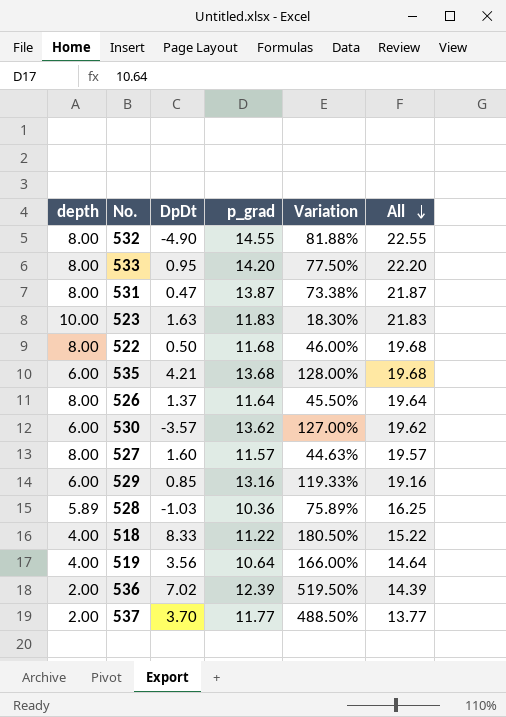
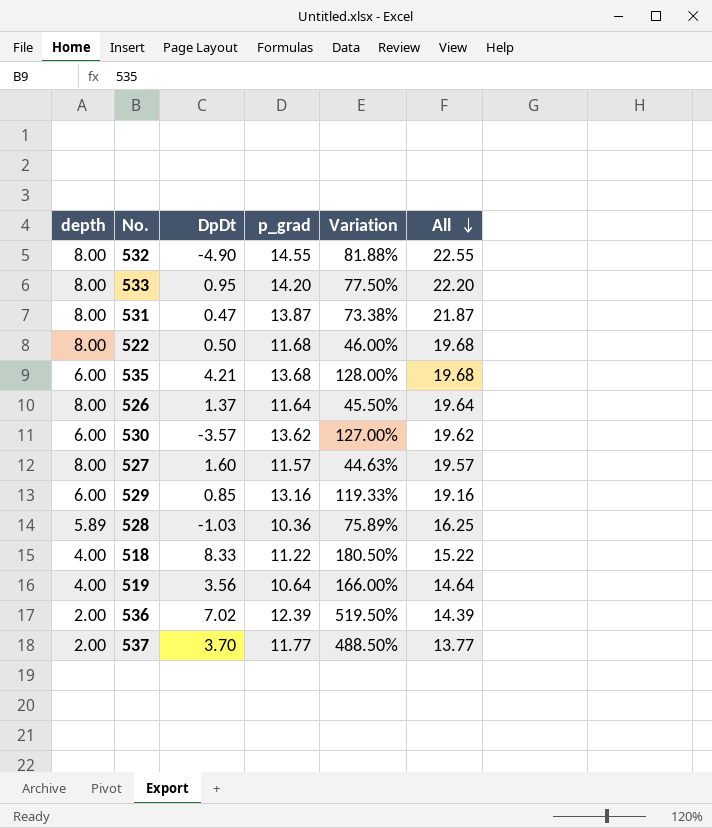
row 523: 10.00 | 1.63 | 11.83 | 18.30% | 21.83 -> none

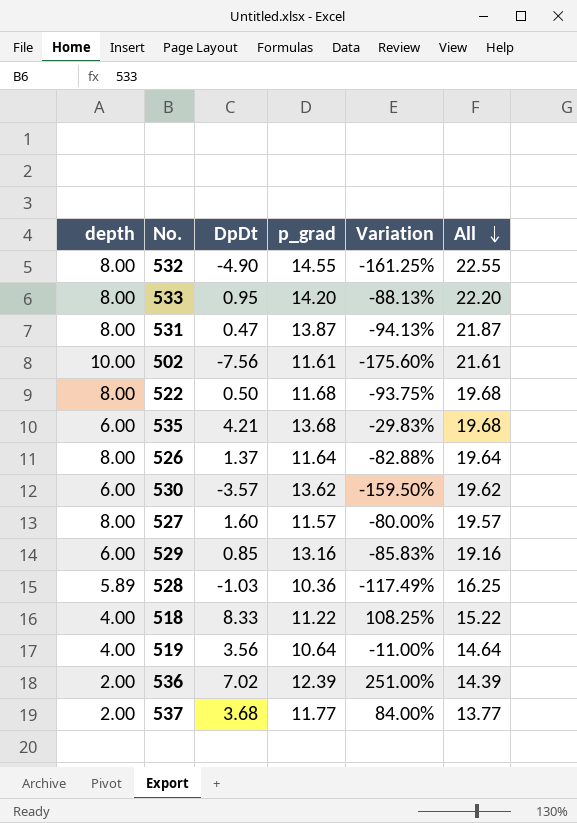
column Variation | formula: ([p_grad] - [depth]) / [depth] -> ([DpDt] - [depth]) / [depth]
row 502: none -> 10.00 | -7.56 | 11.61 | -175.60% | 21.61
537 | DpDt: 3.70 -> 3.68

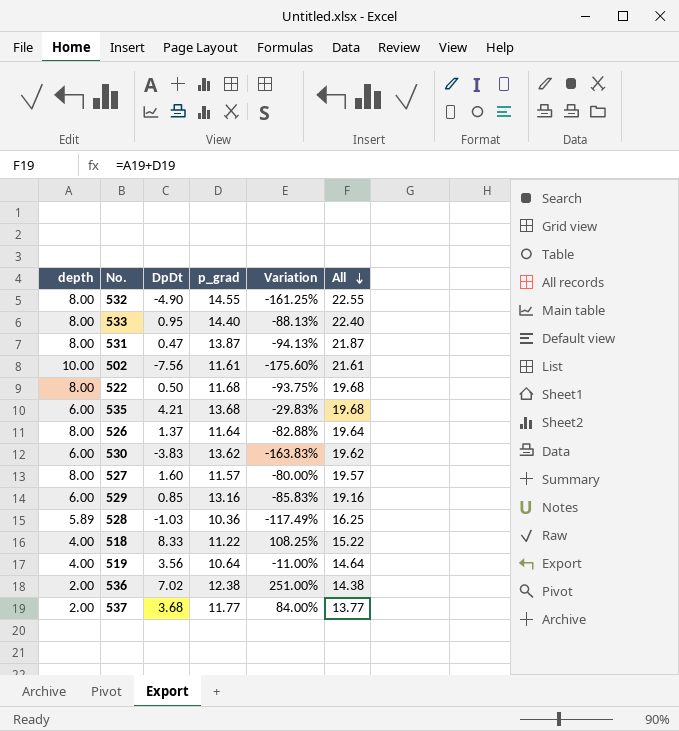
533 | p_grad: 14.20 -> 14.40
533 | All: 22.20 -> 22.40
530 | DpDt: -3.57 -> -3.83
530 | Variation: -159.50% -> -163.83%
536 | p_grad: 12.39 -> 12.38
536 | All: 14.39 -> 14.38

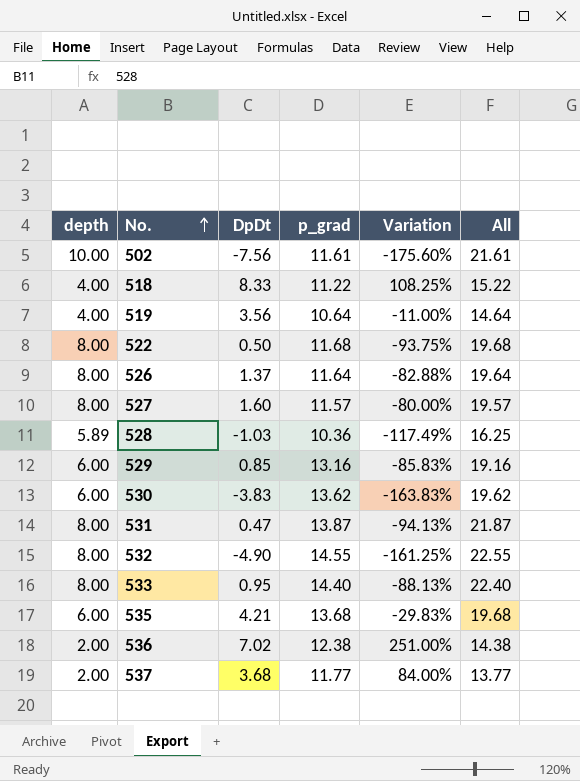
row order: All descending -> No. ascending

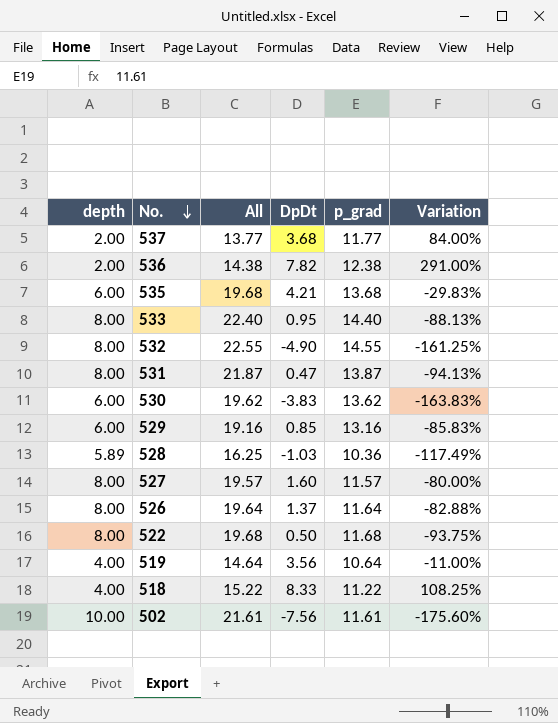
row order: No. ascending -> No. descending
column All | position: 6 -> 3
536 | DpDt: 7.02 -> 7.82
536 | Variation: 251.00% -> 291.00%

